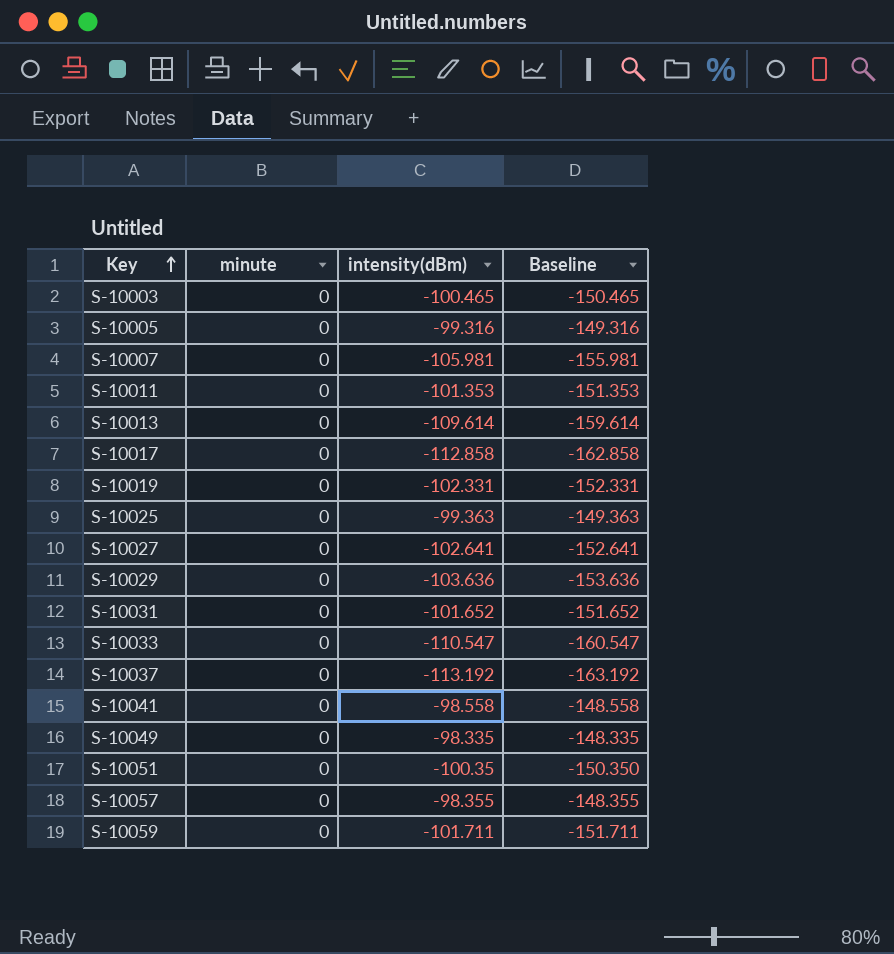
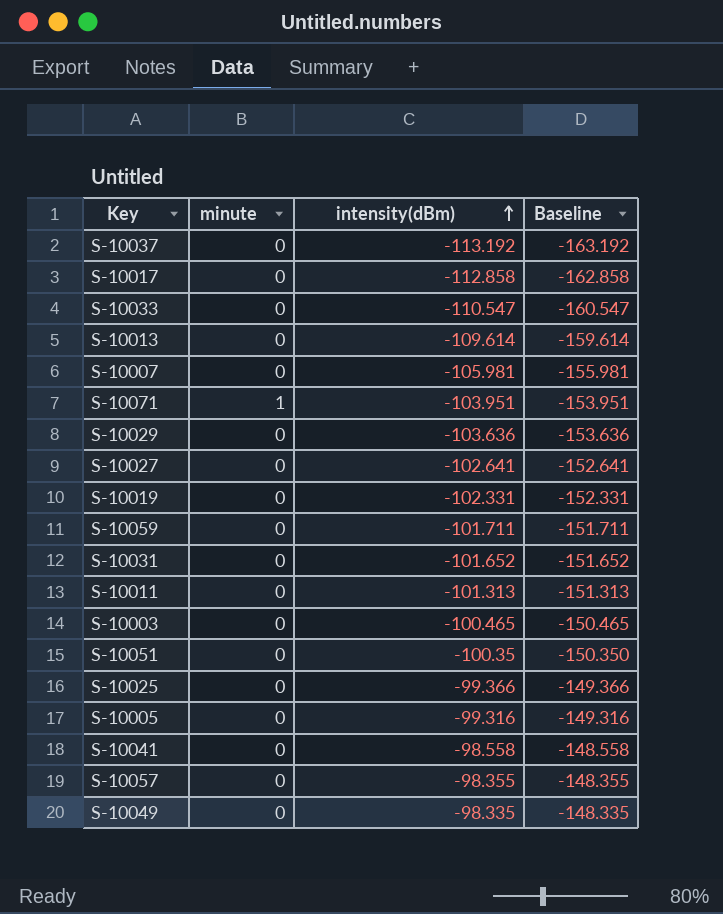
row order: Key ascending -> intensity(dBm) ascending
row S-10071: none -> 1 | -103.951 | -153.951
S-10011 | intensity(dBm): -101.353 -> -101.313
S-10011 | Baseline: -151.353 -> -151.313
S-10025 | intensity(dBm): -99.363 -> -99.366
S-10025 | Baseline: -149.363 -> -149.366

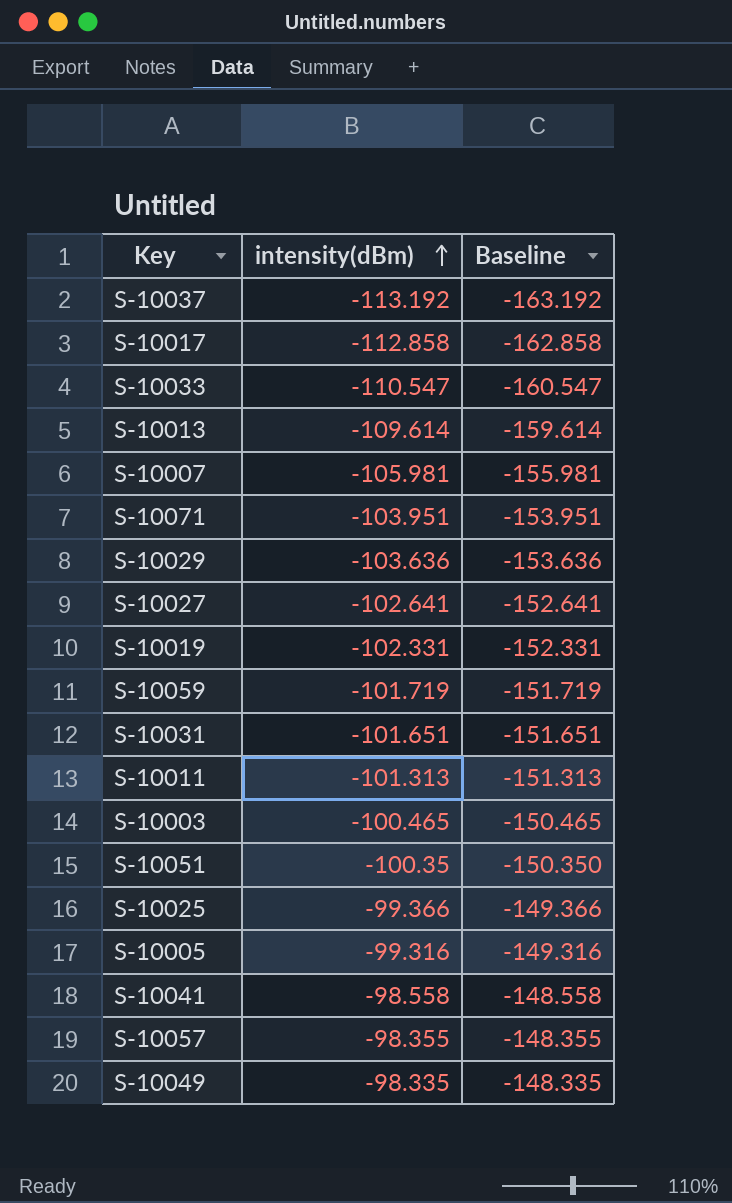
column minute | position: 2 -> none
S-10059 | intensity(dBm): -101.711 -> -101.719
S-10059 | Baseline: -151.711 -> -151.719
S-10031 | intensity(dBm): -101.652 -> -101.651
S-10031 | Baseline: -151.652 -> -151.651

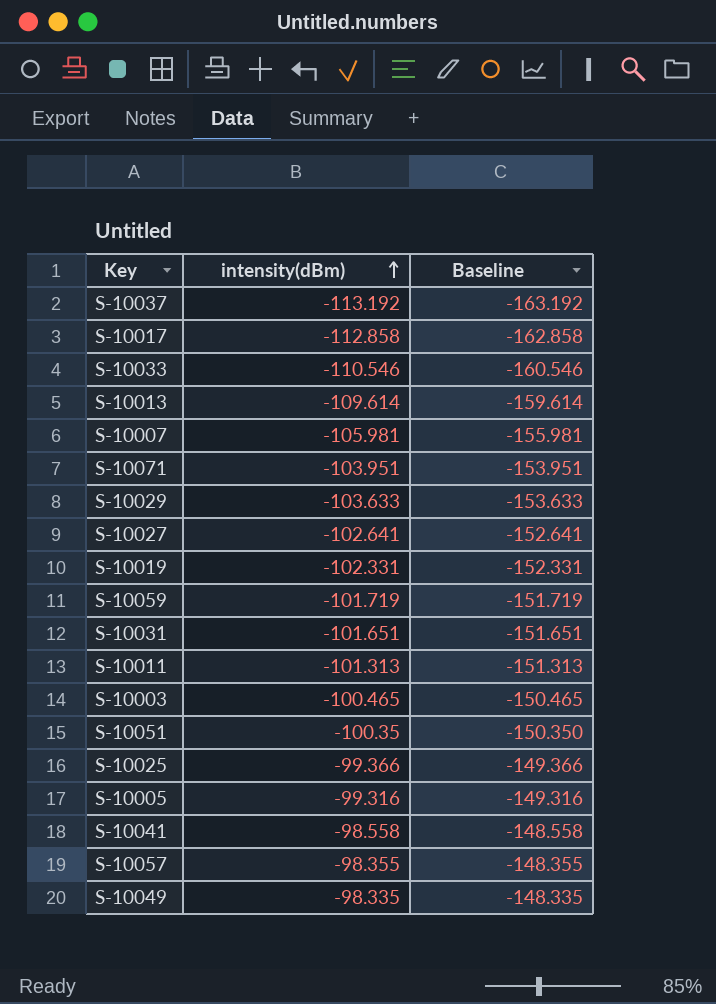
S-10033 | intensity(dBm): -110.547 -> -110.546
S-10033 | Baseline: -160.547 -> -160.546
S-10029 | intensity(dBm): -103.636 -> -103.633
S-10029 | Baseline: -153.636 -> -153.633

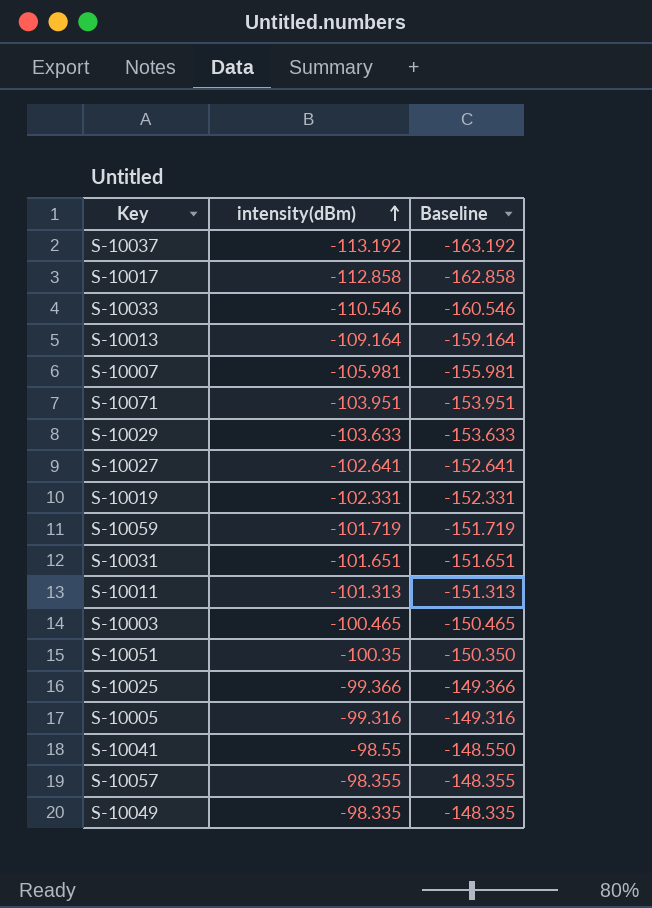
S-10013 | intensity(dBm): -109.614 -> -109.164
S-10013 | Baseline: -159.614 -> -159.164
S-10041 | intensity(dBm): -98.558 -> -98.55
S-10041 | Baseline: -148.558 -> -148.550

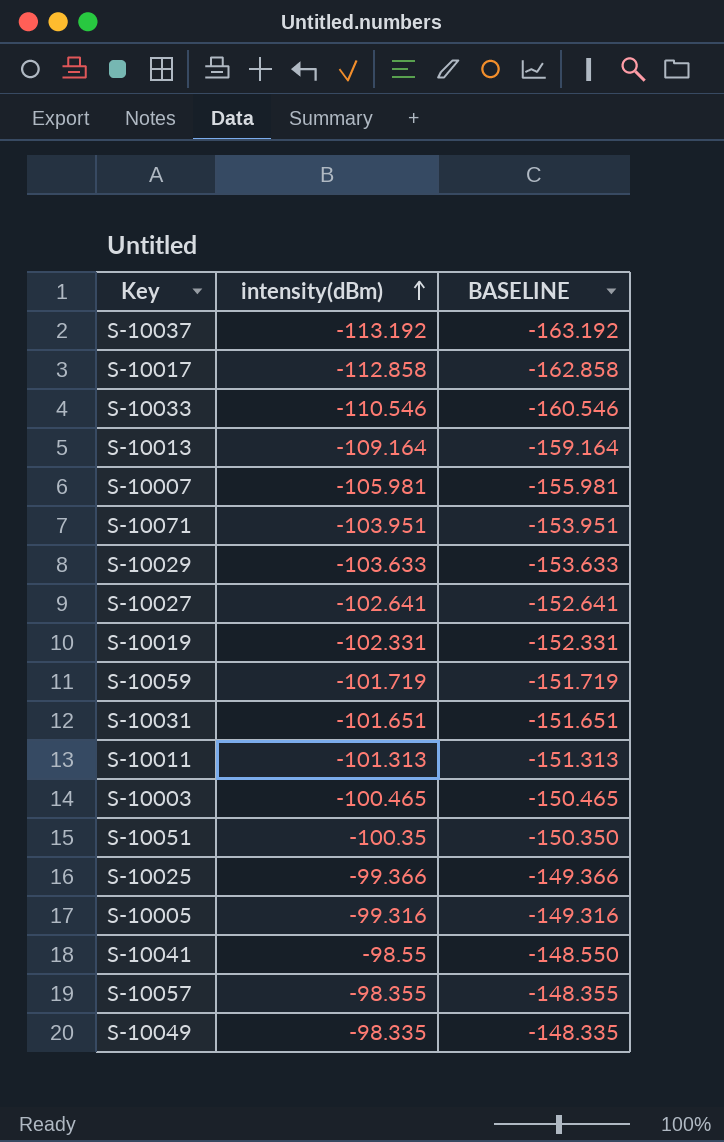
column name: Baseline -> BASELINE

